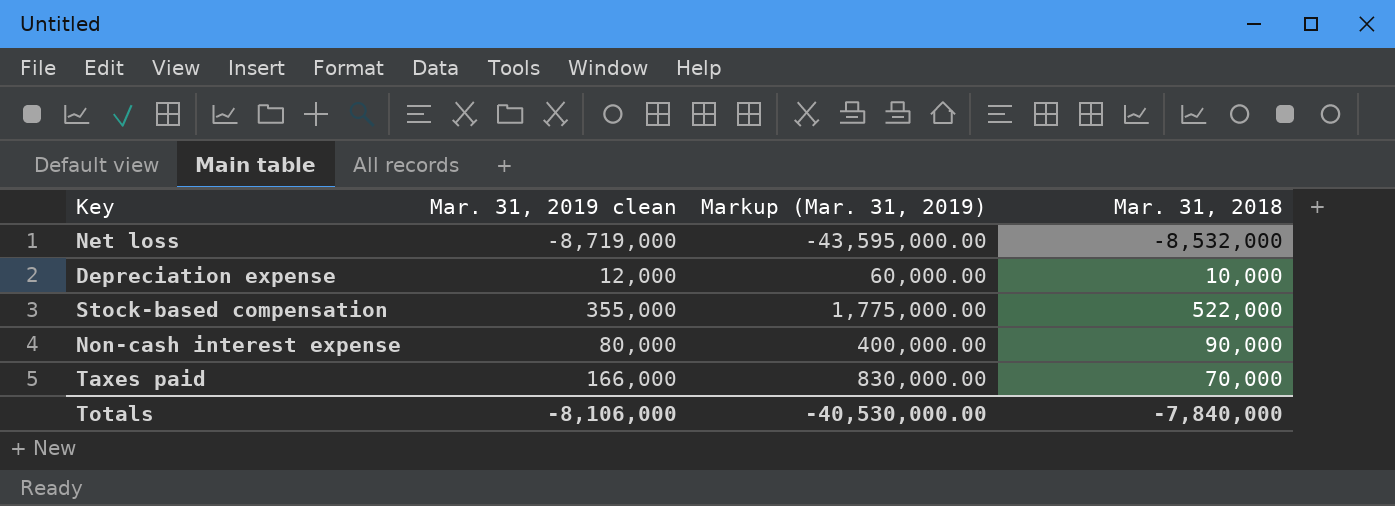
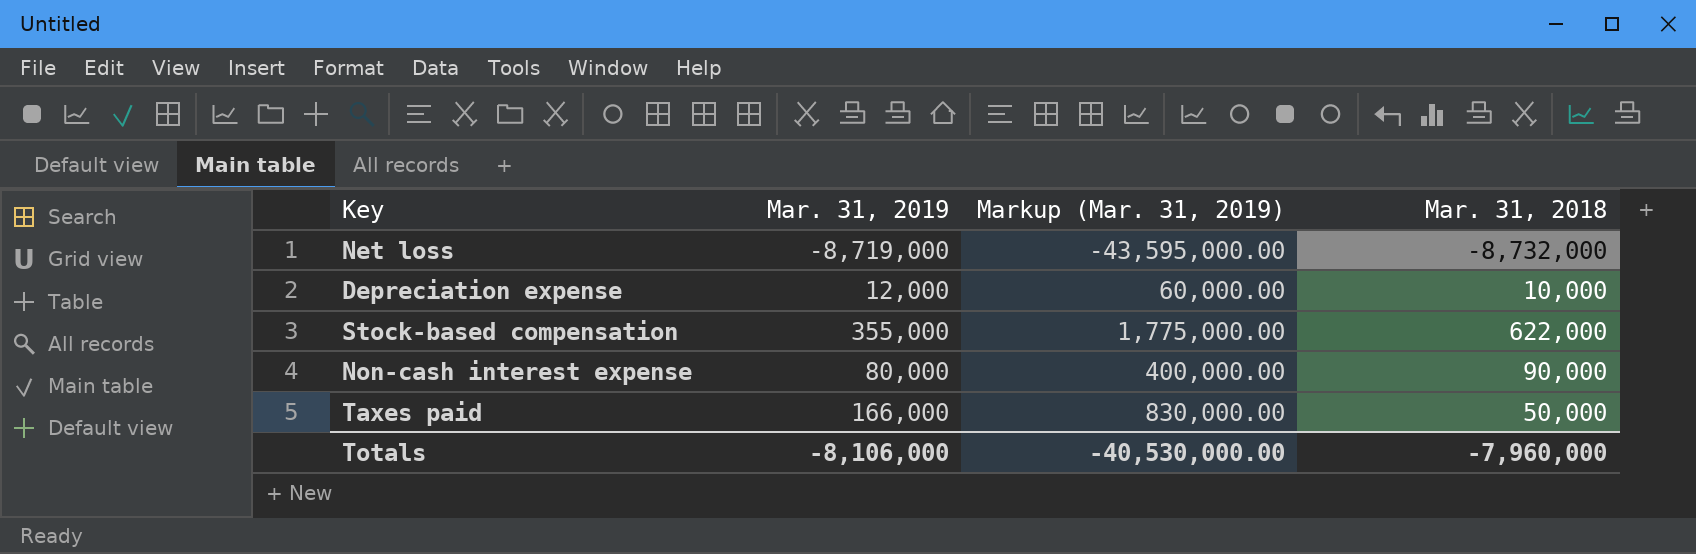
column name: Mar. 31, 2019 clean -> Mar. 31, 2019
Net loss | Mar. 31, 2018: -8,532,000 -> -8,732,000
Stock-based compensation | Mar. 31, 2018: 522,000 -> 622,000
Taxes paid | Mar. 31, 2018: 70,000 -> 50,000
Totals | Mar. 31, 2018: -7,840,000 -> -7,960,000

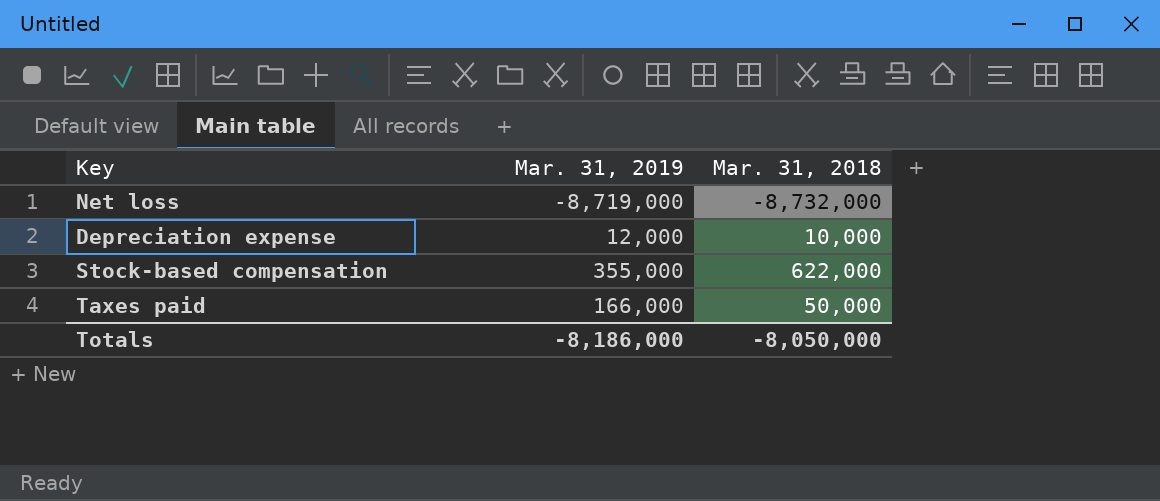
column Markup (Mar. 31, 2019) | formula: [Mar. 31, 2019] * 5 -> none
row Non-cash interest expense: 80,000 | 400,000.00 | 90,000 -> none
Totals | Mar. 31, 2019: -8,106,000 -> -8,186,000
Totals | Mar. 31, 2018: -7,960,000 -> -8,050,000

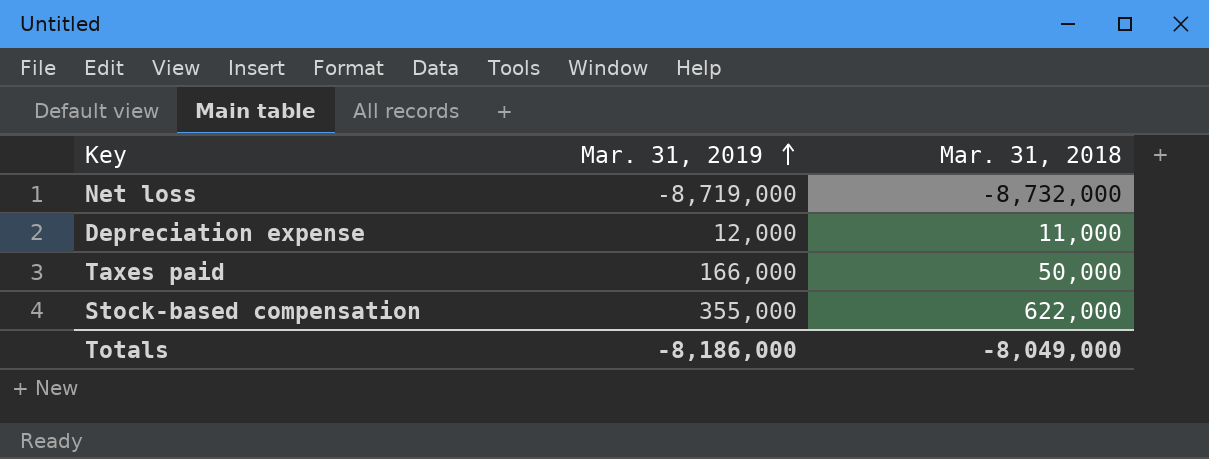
row order: none -> Mar. 31, 2019 ascending
Depreciation expense | Mar. 31, 2018: 10,000 -> 11,000
Totals | Mar. 31, 2018: -8,050,000 -> -8,049,000

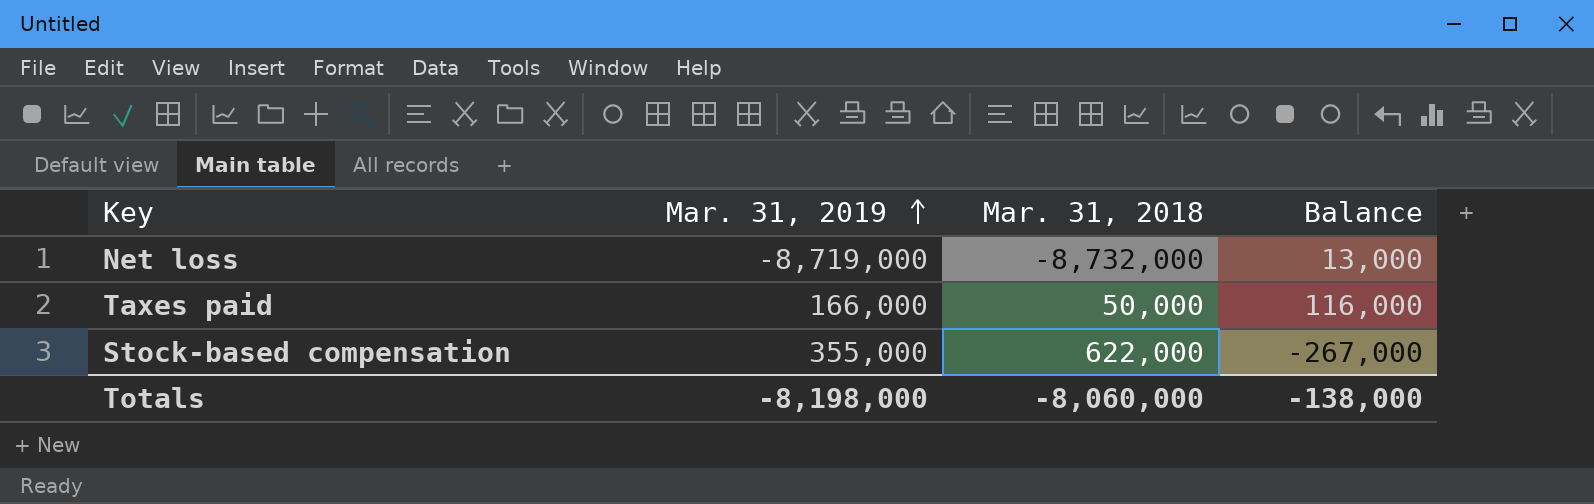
column Balance | formula: none -> [Mar. 31, 2019] - [Mar. 31, 2018]
row Depreciation expense: 12,000 | 11,000 -> none
Totals | Mar. 31, 2019: -8,186,000 -> -8,198,000
Totals | Mar. 31, 2018: -8,049,000 -> -8,060,000

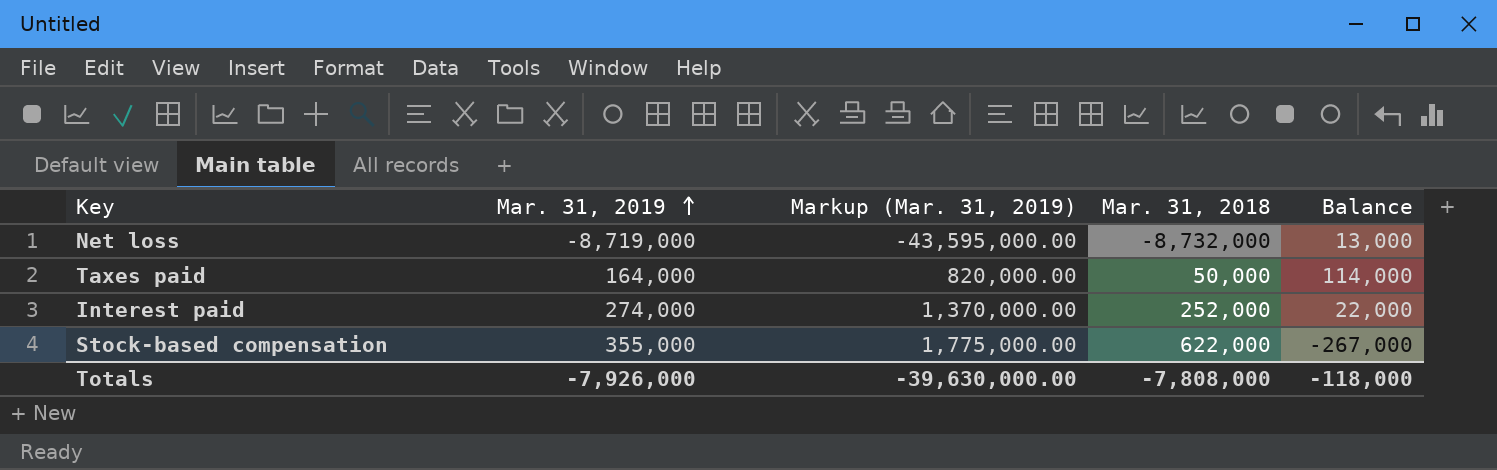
column Markup (Mar. 31, 2019) | formula: none -> [Mar. 31, 2019] * 5
Taxes paid | Mar. 31, 2019: 166,000 -> 164,000
Taxes paid | Balance: 116,000 -> 114,000
row Interest paid: none -> 274,000 | 1,370,000.00 | 252,000 | 22,000
Totals | Mar. 31, 2019: -8,198,000 -> -7,926,000
Totals | Mar. 31, 2018: -8,060,000 -> -7,808,000
Totals | Balance: -138,000 -> -118,000

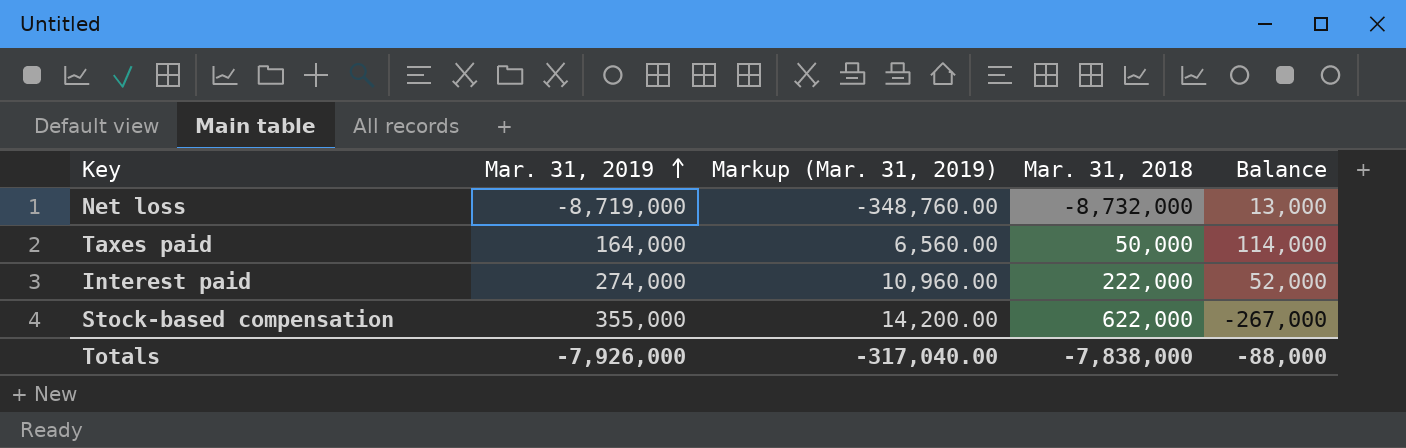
column Markup (Mar. 31, 2019) | formula: [Mar. 31, 2019] * 5 -> [Mar. 31, 2019] * 0.04
Interest paid | Mar. 31, 2018: 252,000 -> 222,000
Interest paid | Balance: 22,000 -> 52,000
Totals | Markup (Mar. 31, 2019): -39,630,000.00 -> -317,040.00
Totals | Mar. 31, 2018: -7,808,000 -> -7,838,000
Totals | Balance: -118,000 -> -88,000

